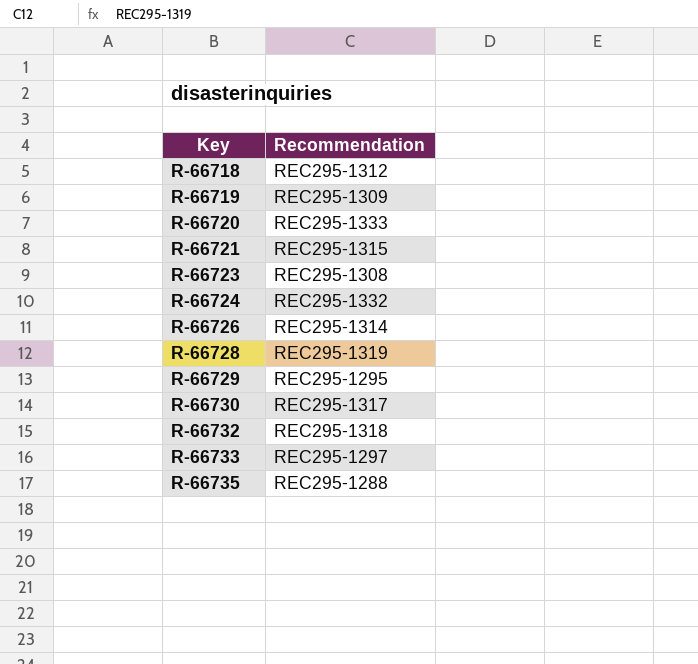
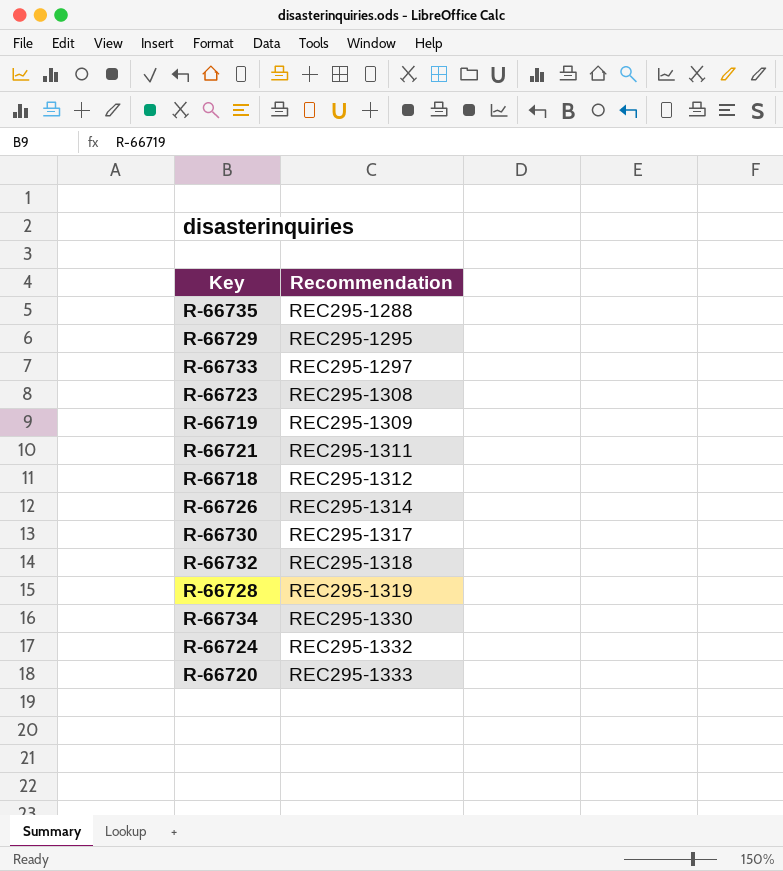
row order: Key ascending -> Recommendation ascending
R-66721 | Recommendation: REC295-1315 -> REC295-1311
row R-66734: none -> REC295-1330

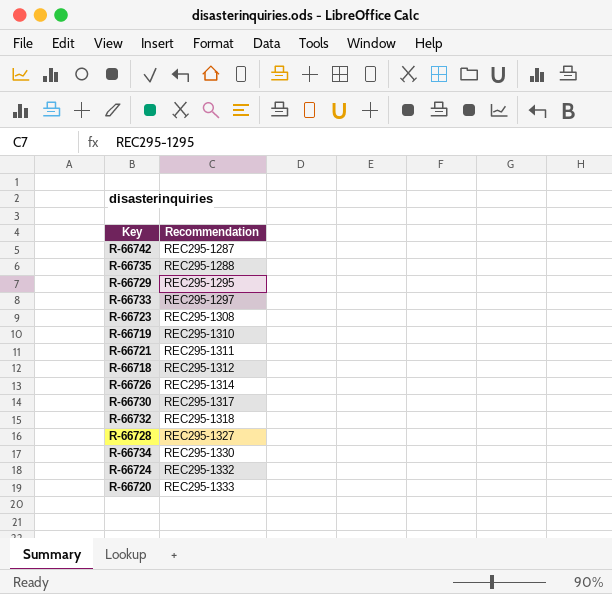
row R-66742: none -> REC295-1287
R-66719 | Recommendation: REC295-1309 -> REC295-1310
R-66728 | Recommendation: REC295-1319 -> REC295-1327

